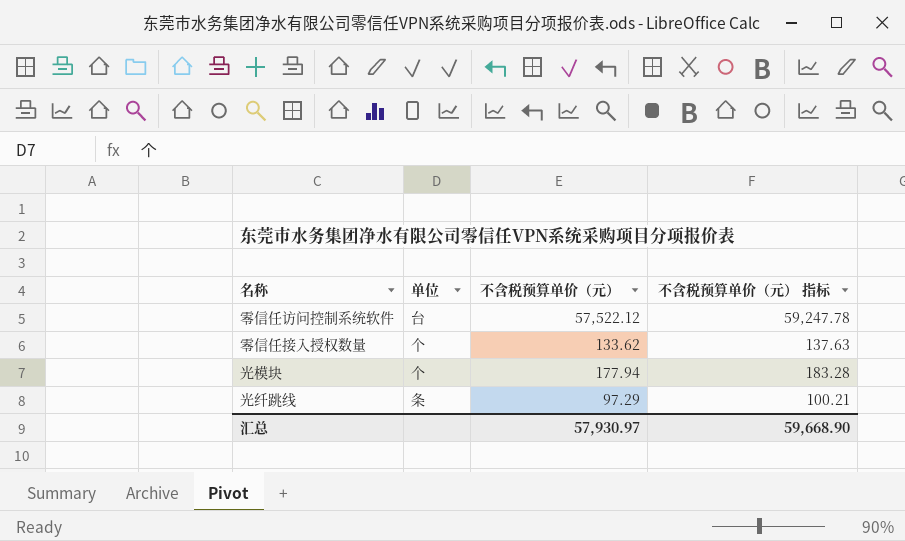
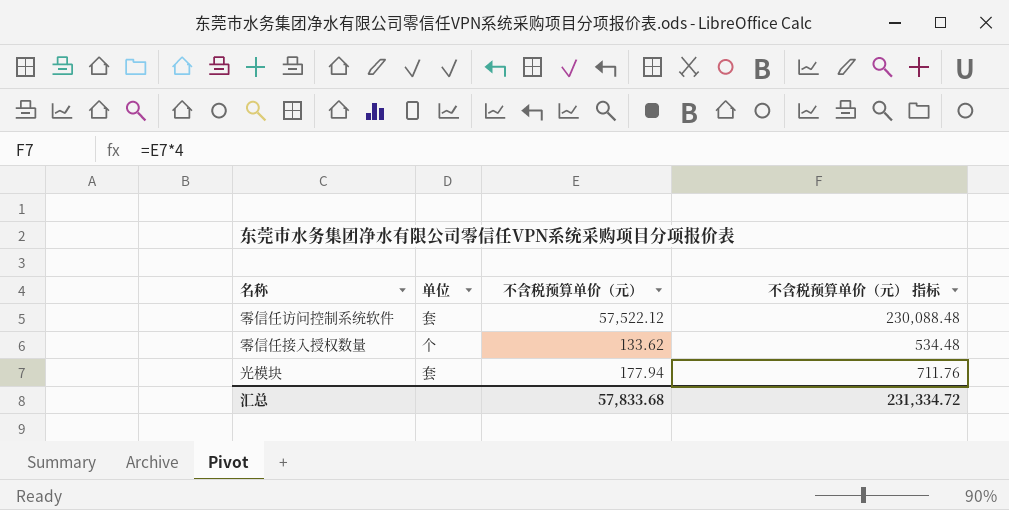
column 不含税预算单价（元） 指标 | formula: [不含税预算单价（元）] * 1.03 -> [不含税预算单价（元）] * 4
row 光纤跳线: 条 | 97.29 | 100.21 -> none
零信任访问控制系统软件 | 单位: 台 -> 套
光模块 | 单位: 个 -> 套
汇总 | 不含税预算单价（元）: 57,930.97 -> 57,833.68
汇总 | 不含税预算单价（元） 指标: 59,668.90 -> 231,334.72

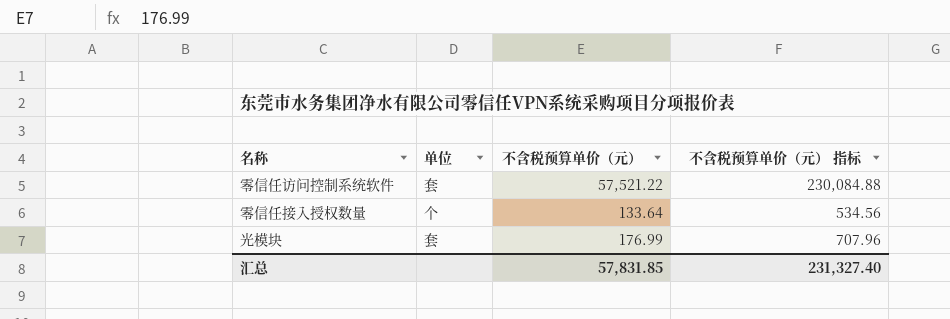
零信任访问控制系统软件 | 不含税预算单价（元）: 57,522.12 -> 57,521.22
零信任访问控制系统软件 | 不含税预算单价（元） 指标: 230,088.48 -> 230,084.88
零信任接入授权数量 | 不含税预算单价（元）: 133.62 -> 133.64
零信任接入授权数量 | 不含税预算单价（元） 指标: 534.48 -> 534.56
光模块 | 不含税预算单价（元）: 177.94 -> 176.99
光模块 | 不含税预算单价（元） 指标: 711.76 -> 707.96
汇总 | 不含税预算单价（元）: 57,833.68 -> 57,831.85
汇总 | 不含税预算单价（元） 指标: 231,334.72 -> 231,327.40

